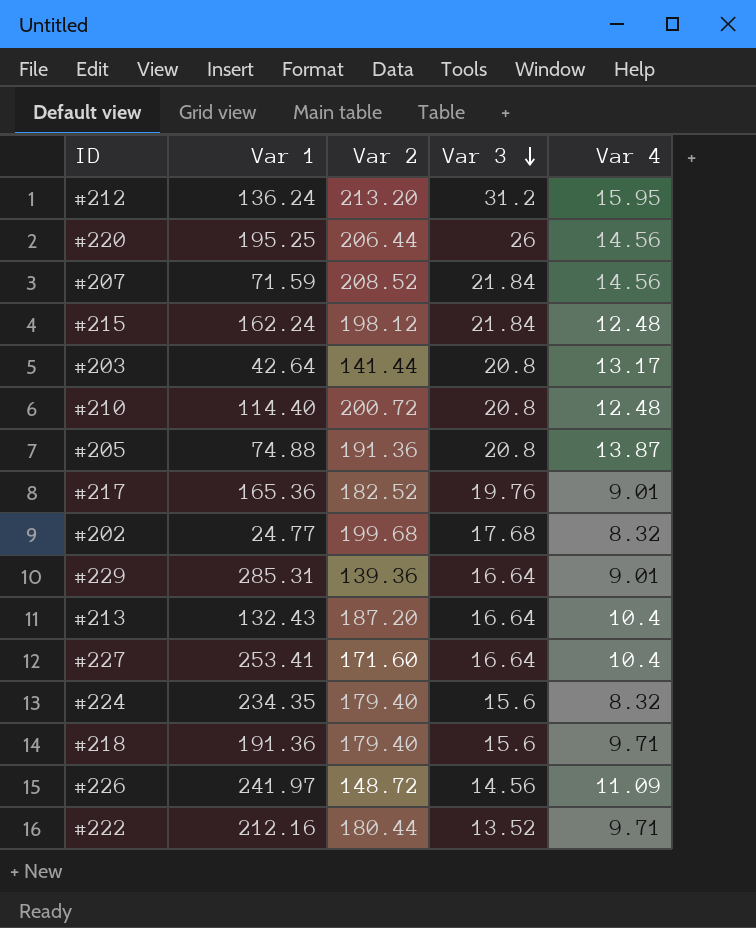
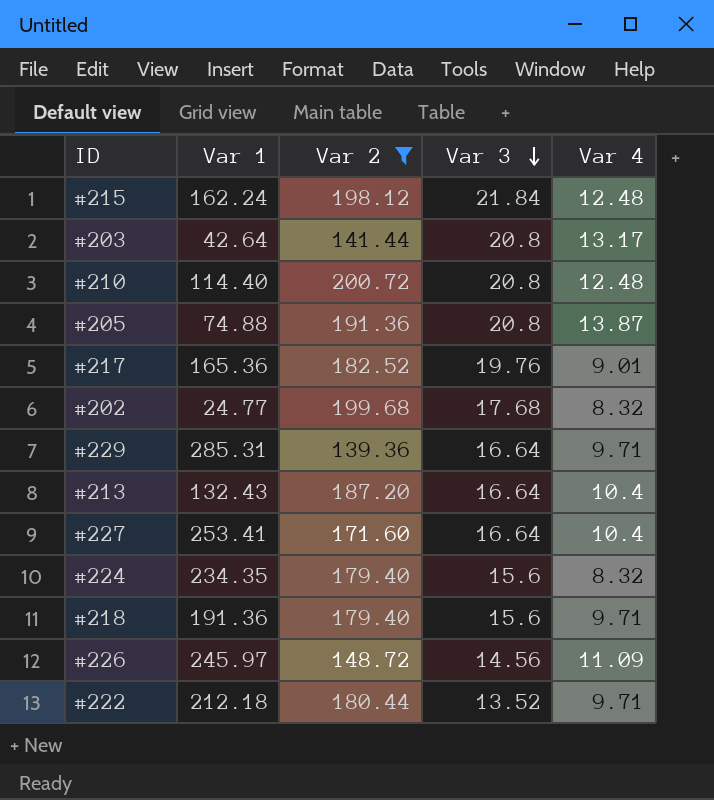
filter: none -> Var 2 <= 200.72
#229 | Var 4: 9.01 -> 9.71
#226 | Var 1: 241.97 -> 245.97
#222 | Var 1: 212.16 -> 212.18

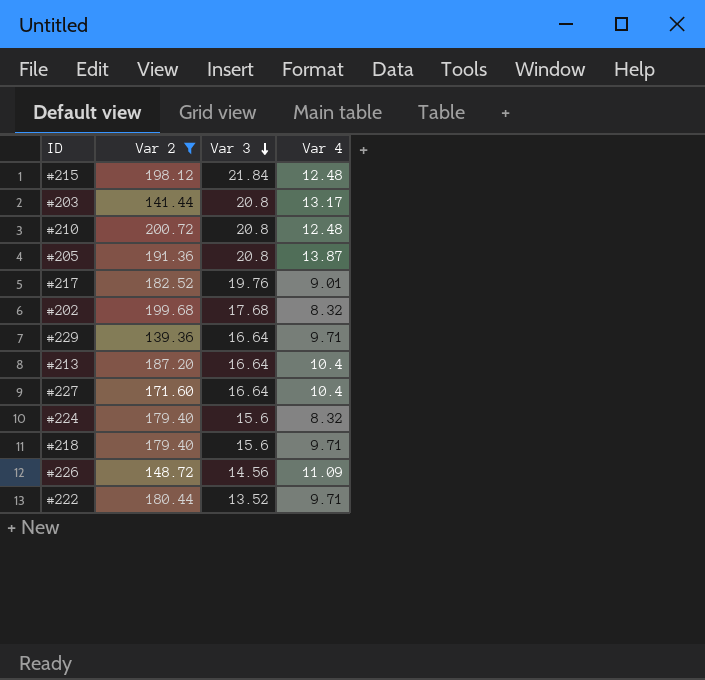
column Var 1 | position: 2 -> none

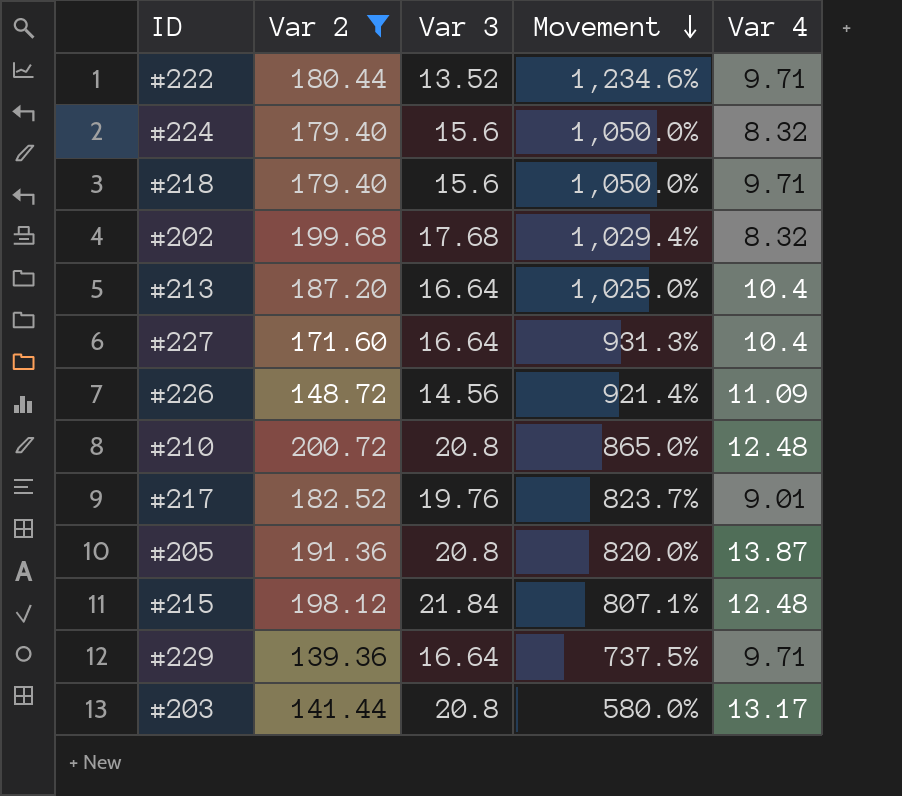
row order: Var 3 descending -> Movement descending
column Movement | formula: none -> ([Var 2] - [Var 3]) / [Var 3]

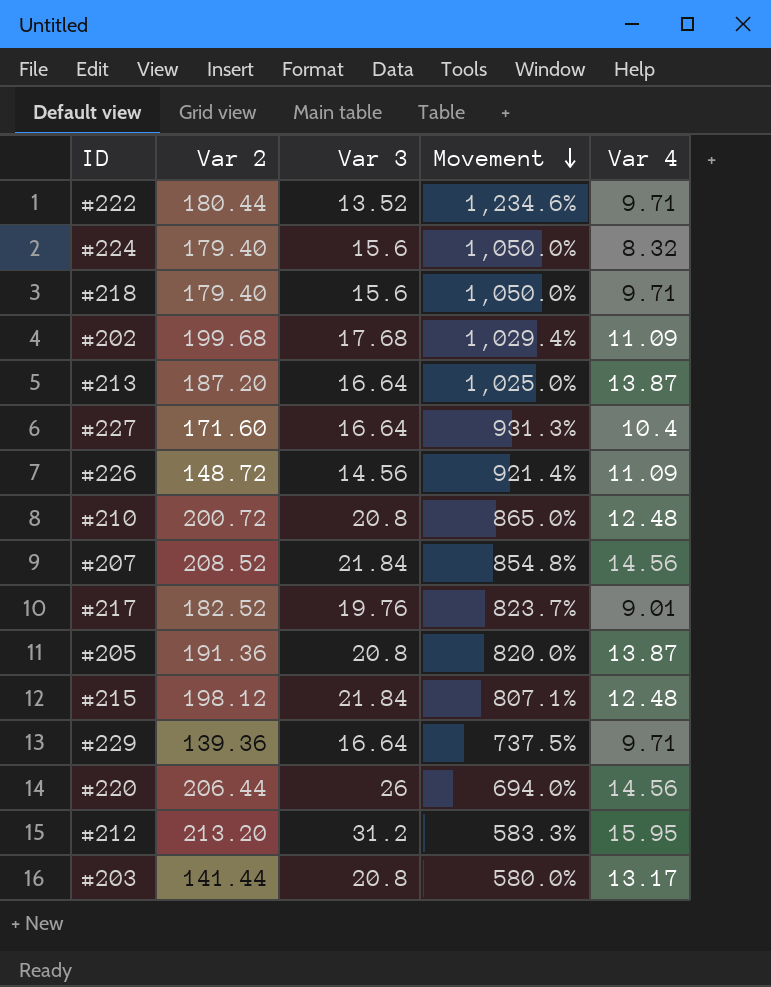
filter: Var 2 <= 200.72 -> none
#202 | Var 4: 8.32 -> 11.09
#213 | Var 4: 10.4 -> 13.87

